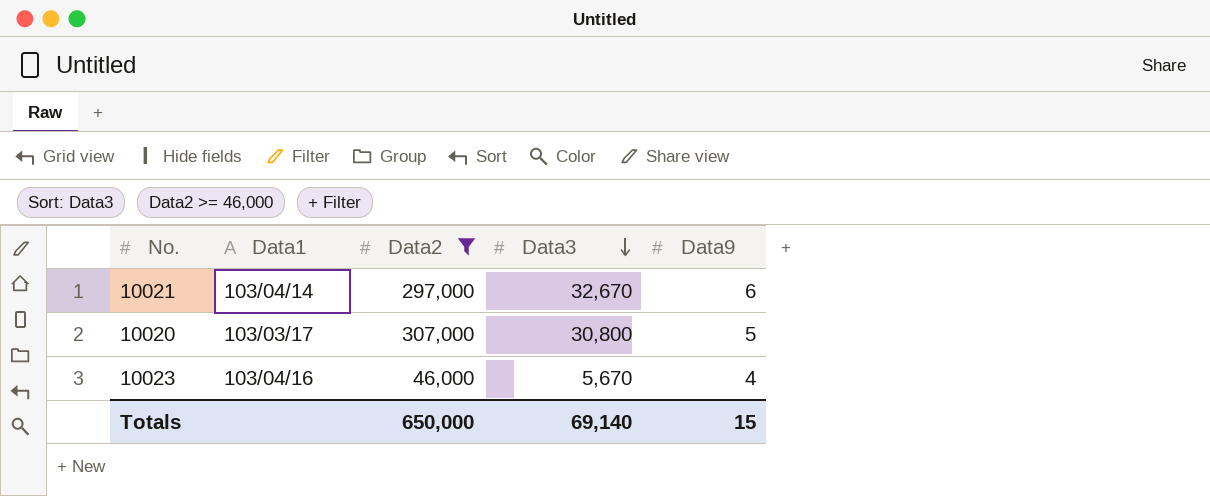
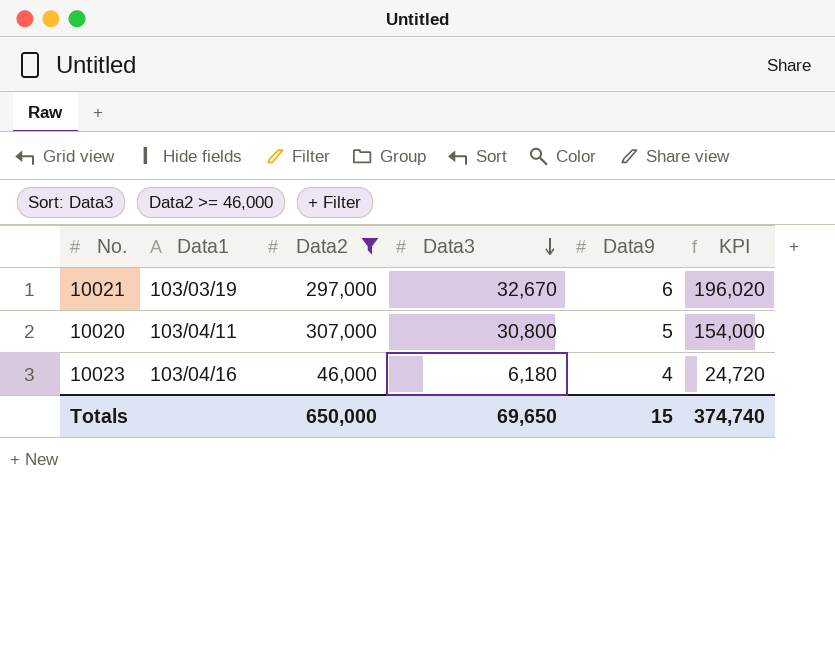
column KPI | formula: none -> [Data3] * [Data9]
10021 | Data1: 103/04/14 -> 103/03/19
10020 | Data1: 103/03/17 -> 103/04/11
10023 | Data3: 5,670 -> 6,180
Totals | Data3: 69,140 -> 69,650

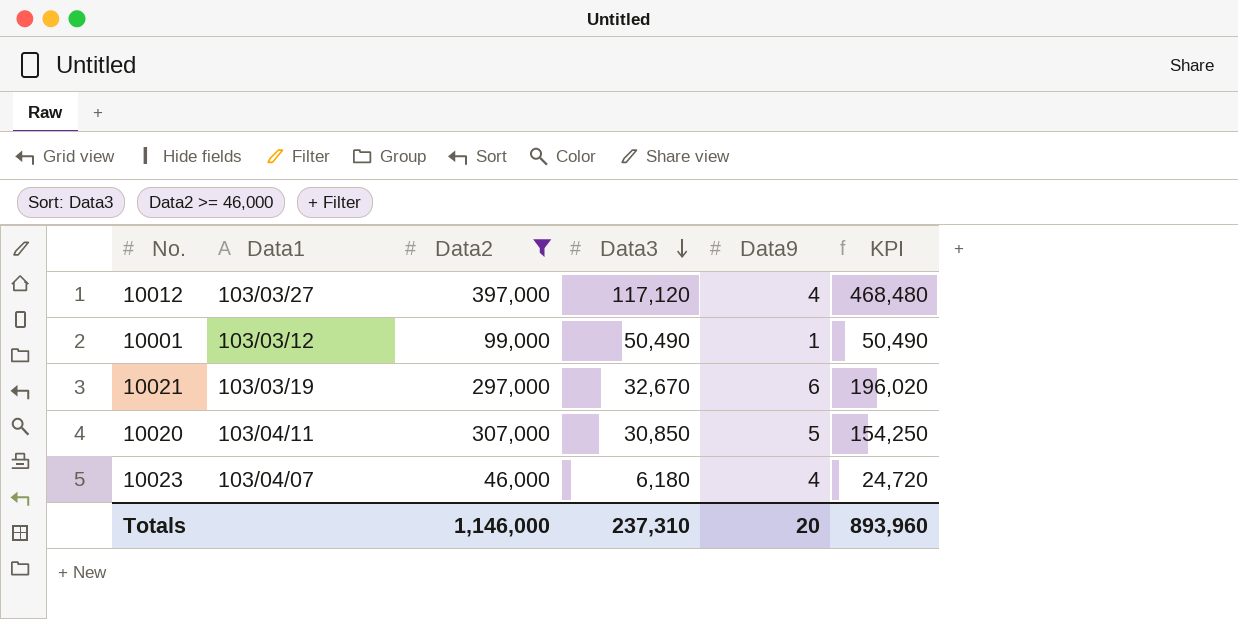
row 10012: none -> 103/03/27 | 397,000 | 117,120 | 4 | 468,480
row 10001: none -> 103/03/12 | 99,000 | 50,490 | 1 | 50,490
10020 | Data3: 30,800 -> 30,850
10020 | KPI: 154,000 -> 154,250
10023 | Data1: 103/04/16 -> 103/04/07
Totals | Data2: 650,000 -> 1,146,000
Totals | Data3: 69,650 -> 237,310
Totals | Data9: 15 -> 20
Totals | KPI: 374,740 -> 893,960

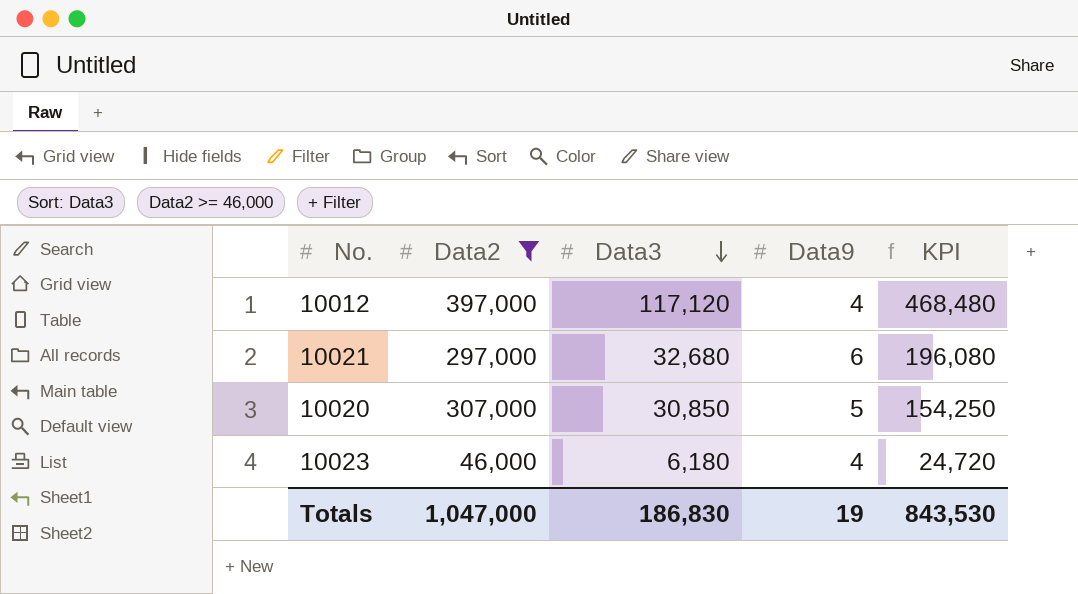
column Data1 | position: 2 -> none
row 10001: 103/03/12 | 99,000 | 50,490 | 1 | 50,490 -> none
10021 | Data3: 32,670 -> 32,680
10021 | KPI: 196,020 -> 196,080
Totals | Data2: 1,146,000 -> 1,047,000
Totals | Data3: 237,310 -> 186,830
Totals | Data9: 20 -> 19
Totals | KPI: 893,960 -> 843,530

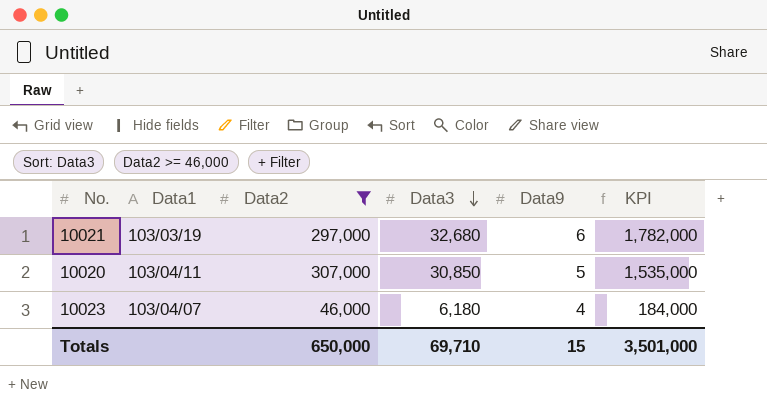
column Data1 | position: none -> 2
column KPI | formula: [Data3] * [Data9] -> [Data2] * [Data9]
row 10012: 397,000 | 117,120 | 4 | 468,480 -> none
Totals | Data2: 1,047,000 -> 650,000
Totals | Data3: 186,830 -> 69,710
Totals | Data9: 19 -> 15
Totals | KPI: 843,530 -> 3,501,000

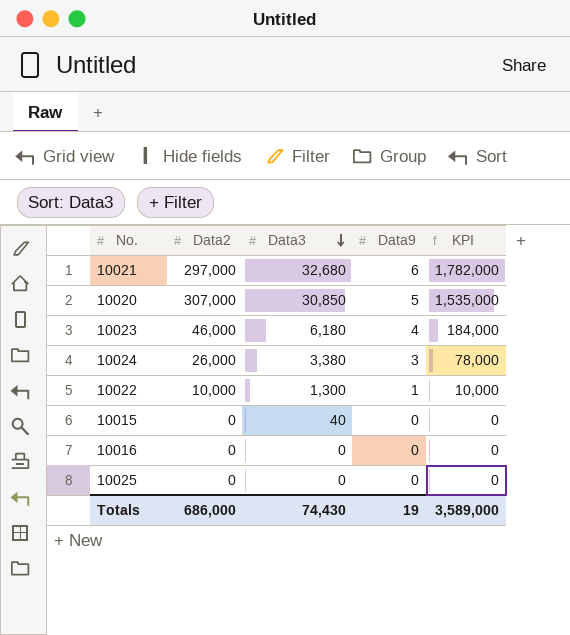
filter: Data2 >= 46,000 -> none
column Data1 | position: 2 -> none
Totals | Data2: 650,000 -> 686,000
Totals | Data3: 69,710 -> 74,430
Totals | Data9: 15 -> 19
Totals | KPI: 3,501,000 -> 3,589,000

